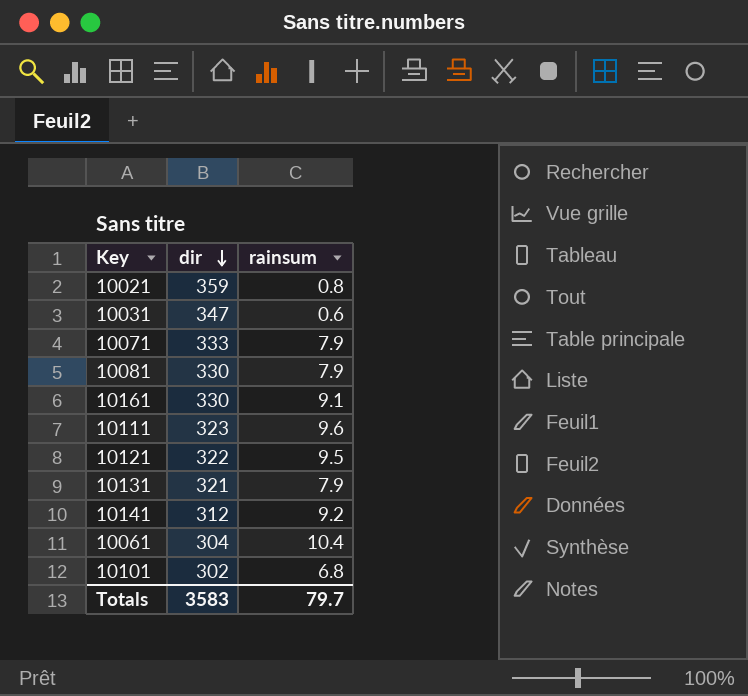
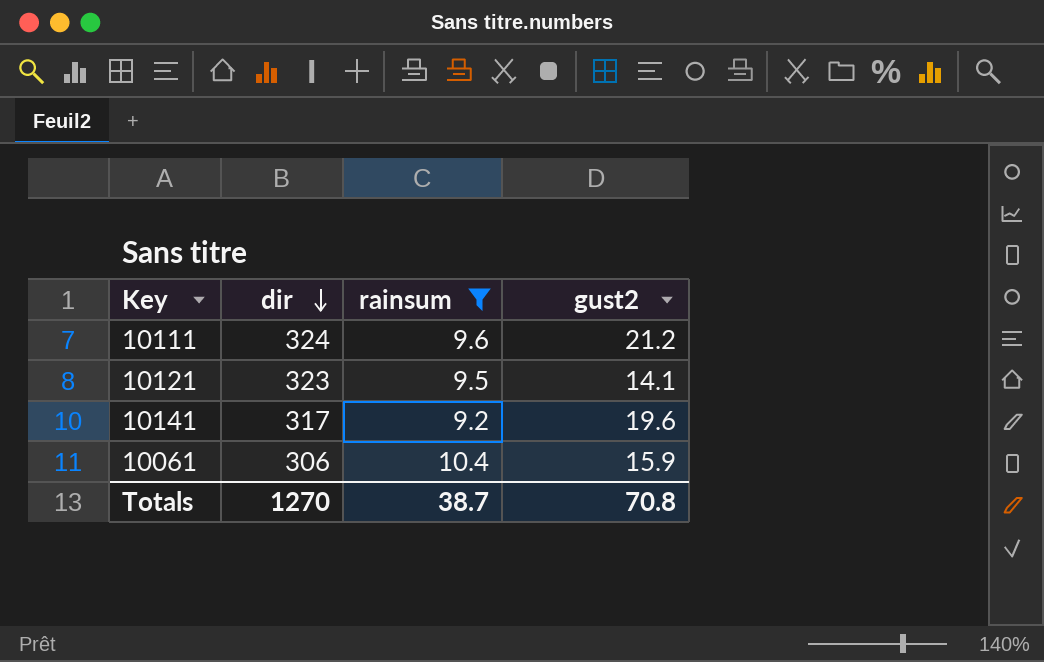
filter: none -> rainsum >= 9.2
column gust2 | position: none -> 4
10111 | dir: 323 -> 324
10121 | dir: 322 -> 323
10141 | dir: 312 -> 317
10061 | dir: 304 -> 306
Totals | dir: 3583 -> 1270
Totals | rainsum: 79.7 -> 38.7

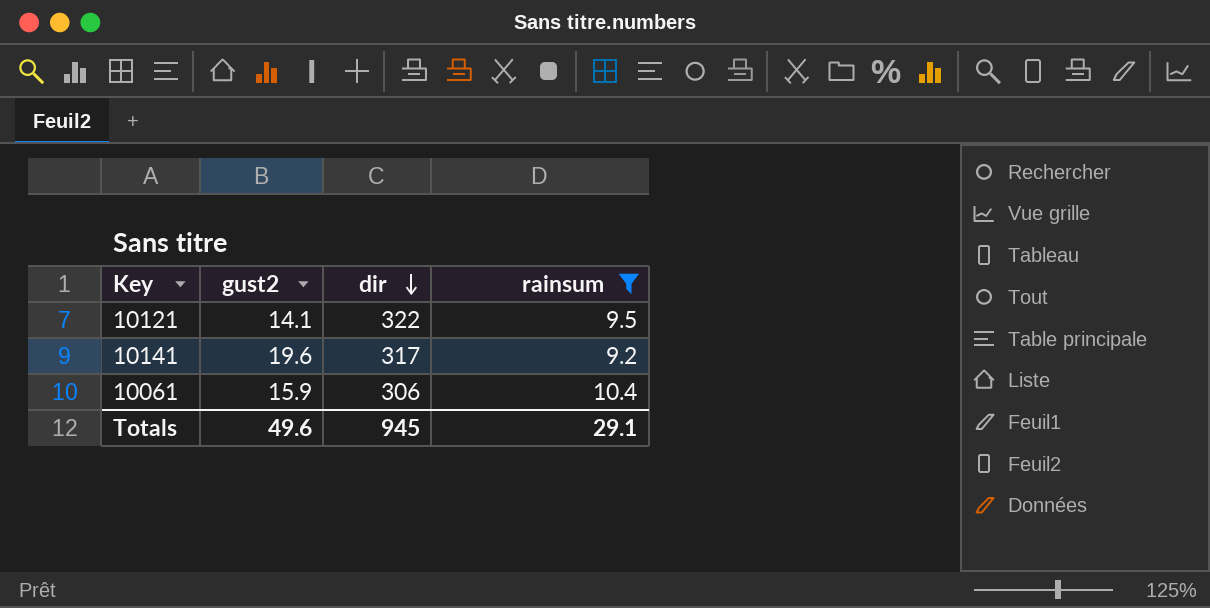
column gust2 | position: 4 -> 2
row 10111: 324 | 9.6 | 21.2 -> none
10121 | dir: 323 -> 322
Totals | gust2: 70.8 -> 49.6
Totals | dir: 1270 -> 945
Totals | rainsum: 38.7 -> 29.1

